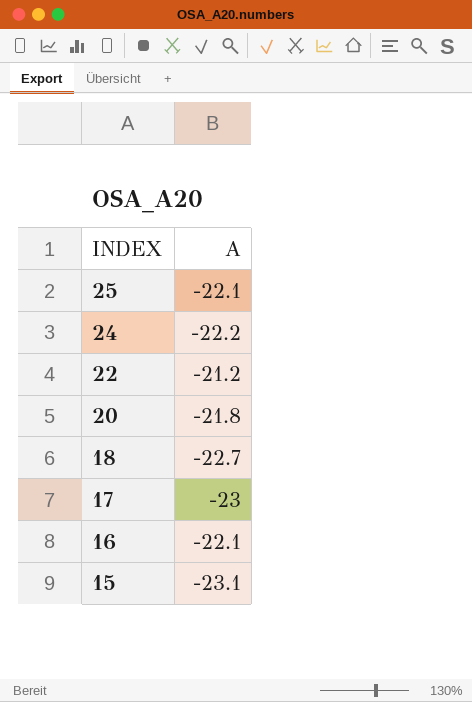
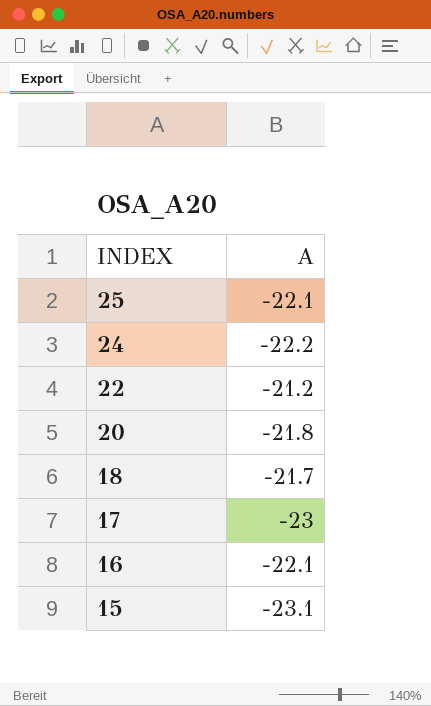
18 | A: -22.7 -> -21.7

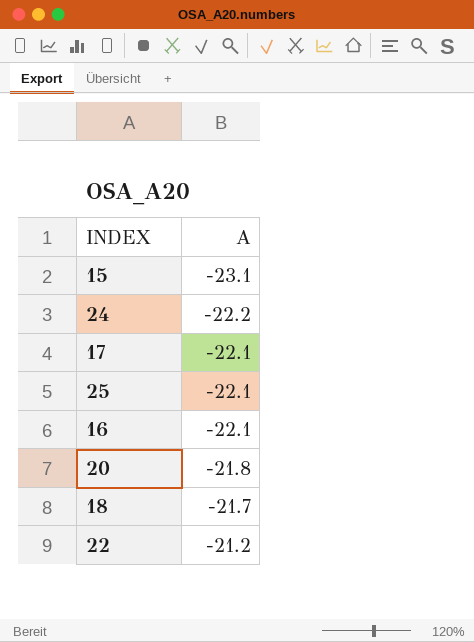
row order: INDEX descending -> A ascending
17 | A: -23 -> -22.1

